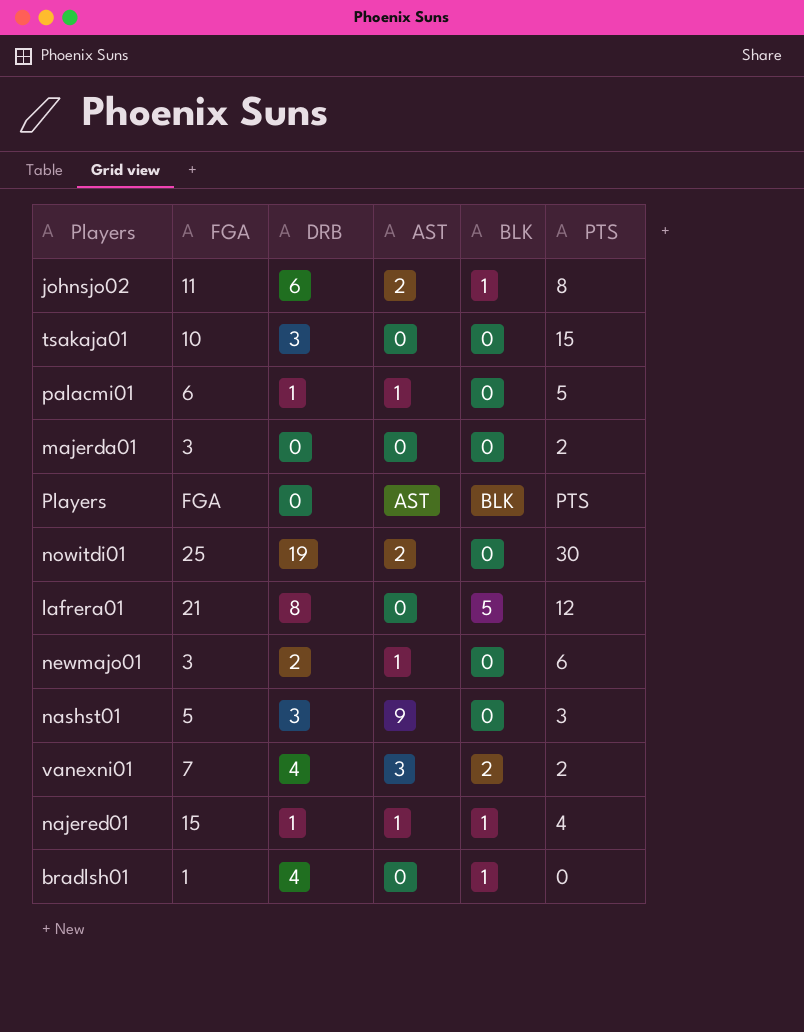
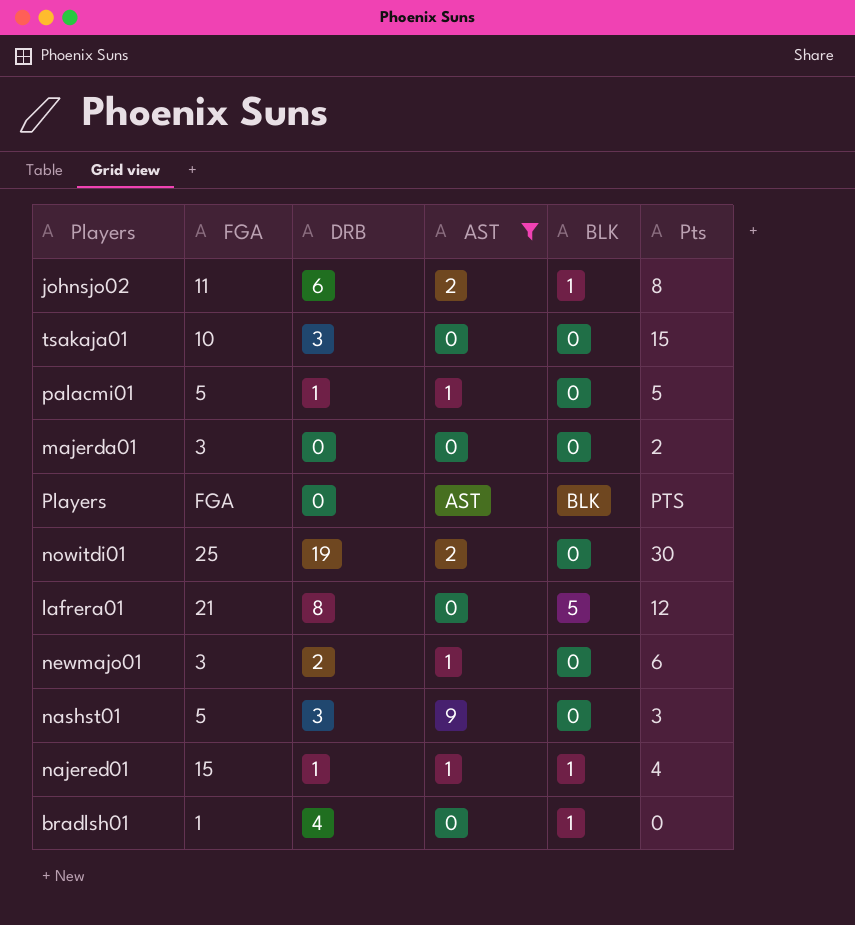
filter: none -> AST != 3
column name: PTS -> Pts
palacmi01 | FGA: 6 -> 5

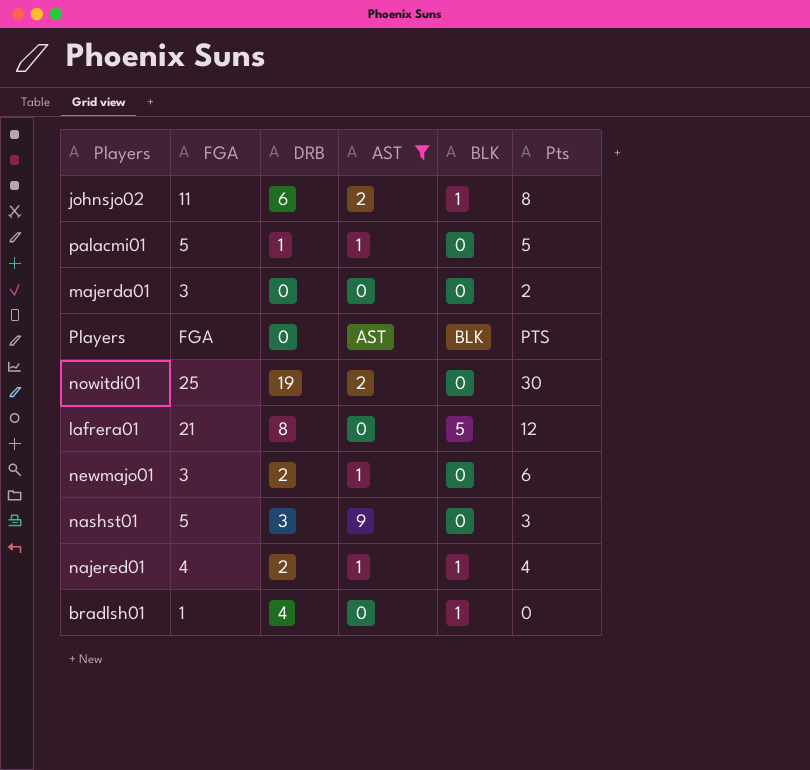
row tsakaja01: 10 | 3 | 0 | 0 | 15 -> none
najered01 | FGA: 15 -> 4
najered01 | DRB: 1 -> 2

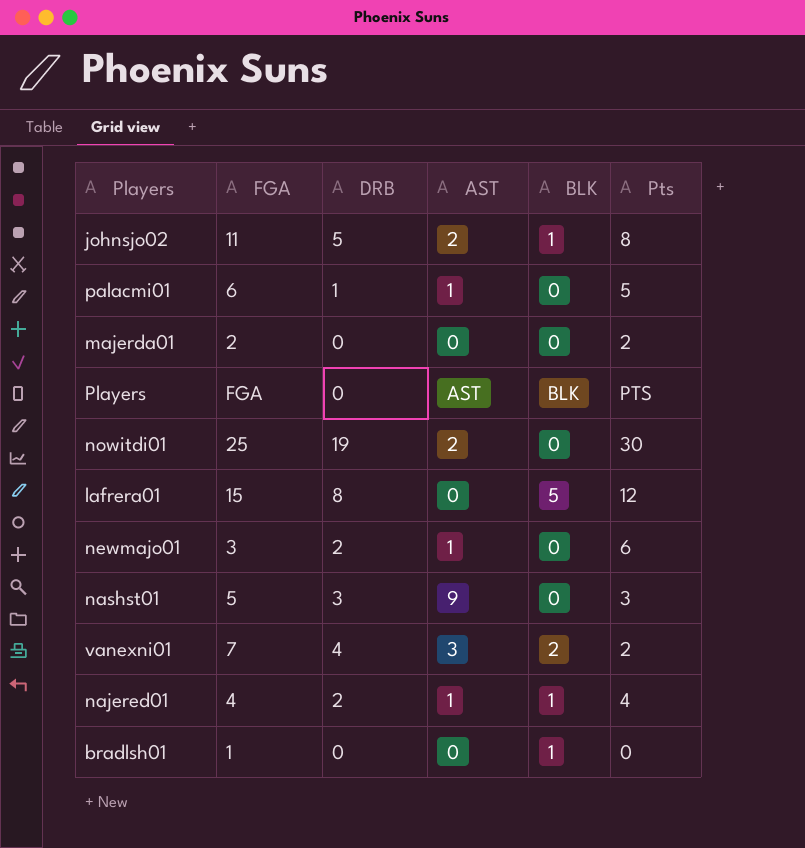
filter: AST != 3 -> none
johnsjo02 | DRB: 6 -> 5
palacmi01 | FGA: 5 -> 6
majerda01 | FGA: 3 -> 2
lafrera01 | FGA: 21 -> 15
bradlsh01 | DRB: 4 -> 0

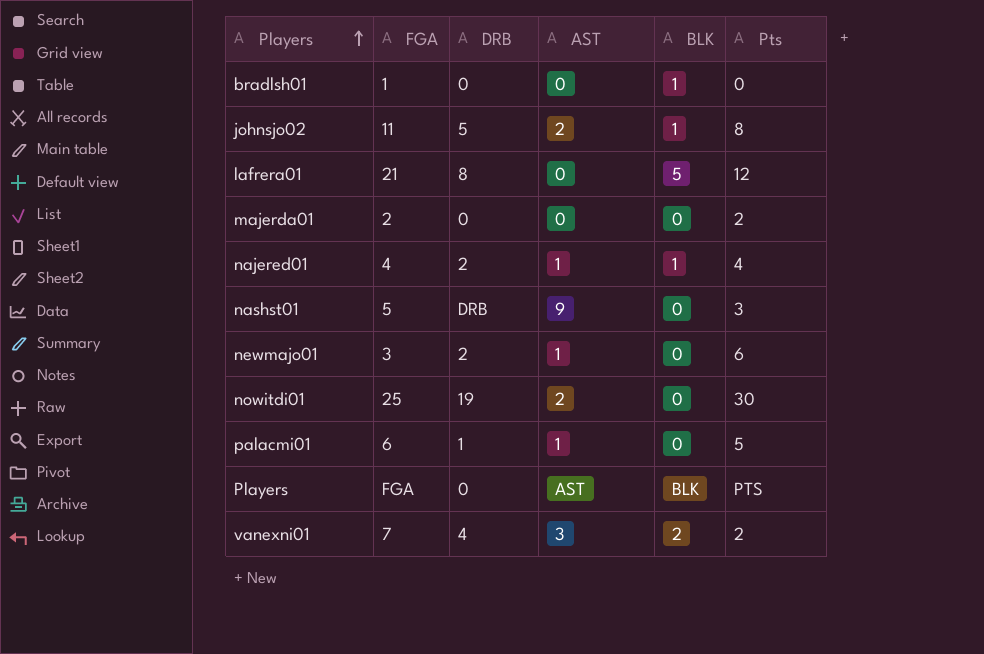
row order: none -> Players ascending
lafrera01 | FGA: 15 -> 21
nashst01 | DRB: 3 -> DRB

